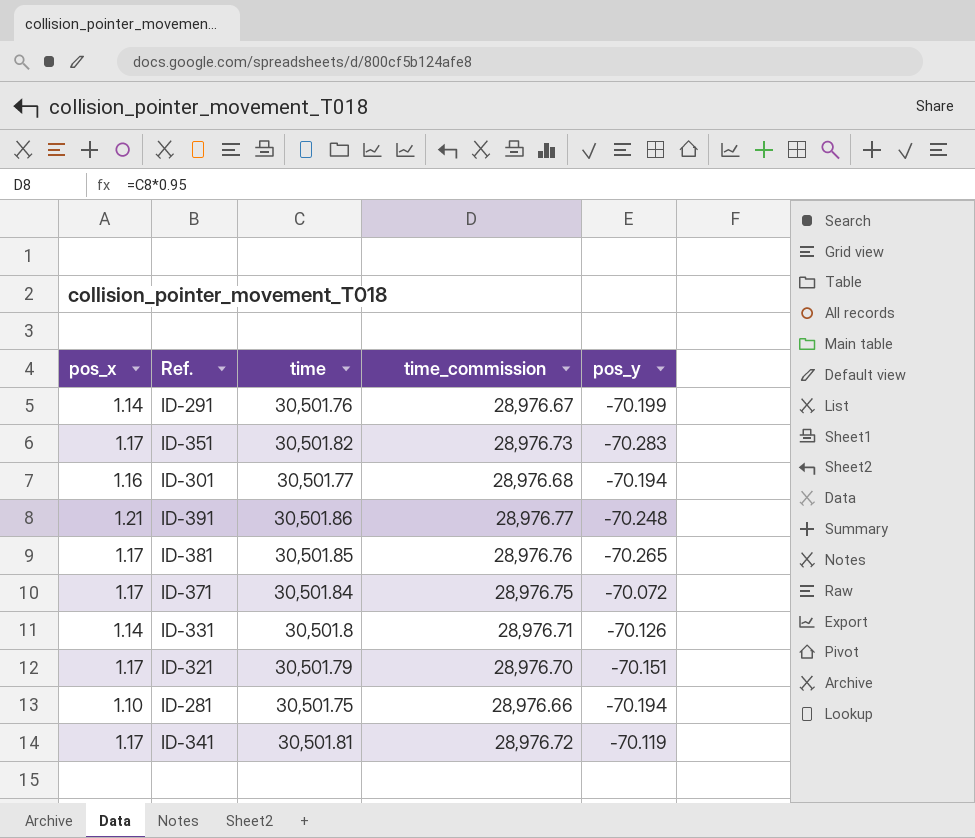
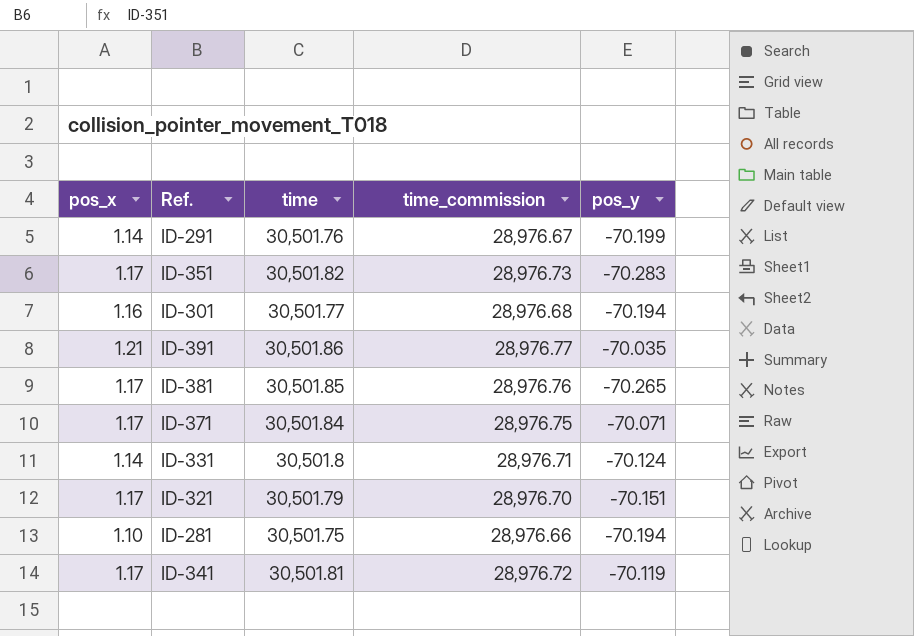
ID-391 | pos_y: -70.248 -> -70.035
ID-371 | pos_y: -70.072 -> -70.071
ID-331 | pos_y: -70.126 -> -70.124

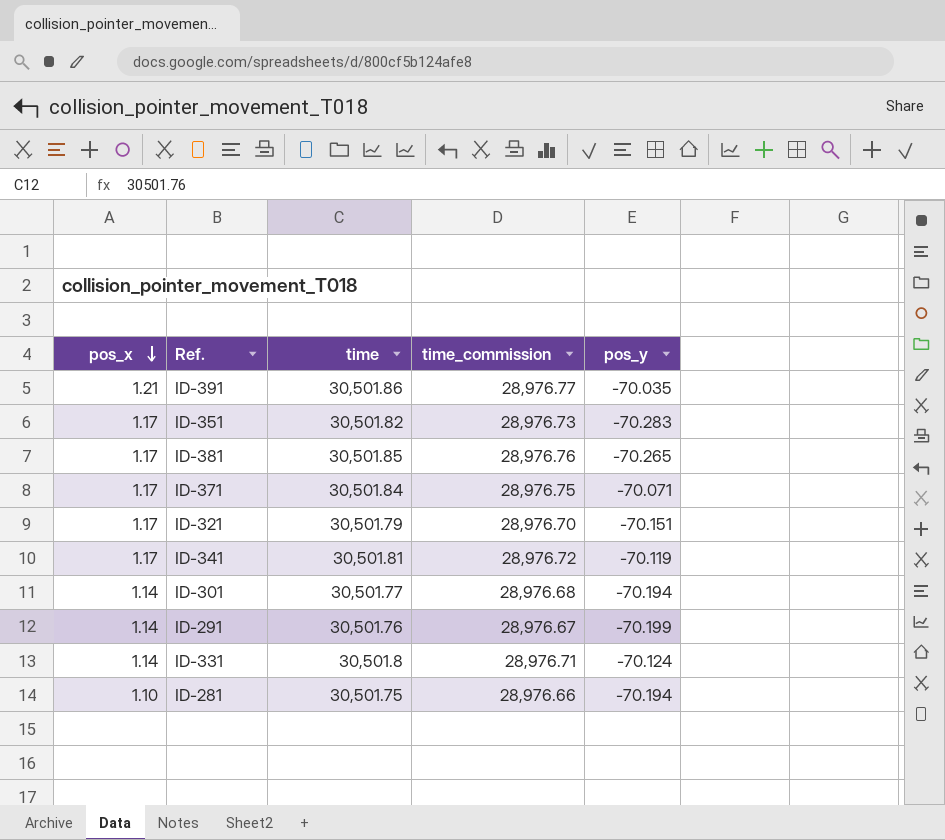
row order: none -> pos_x descending
ID-301 | pos_x: 1.16 -> 1.14

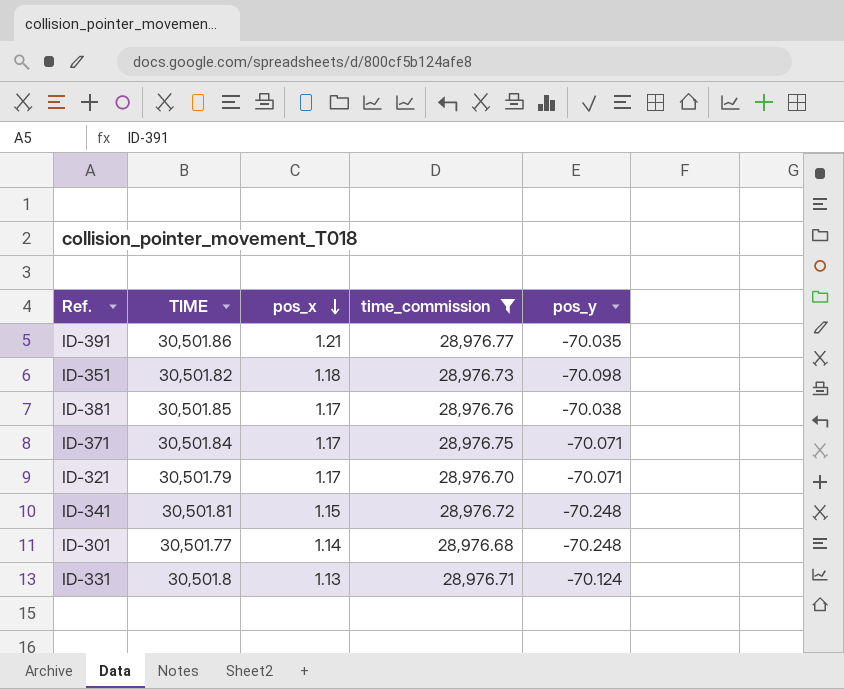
filter: none -> time_commission >= 28,976.68
column name: time -> TIME
column pos_x | position: 1 -> 3
ID-351 | pos_x: 1.17 -> 1.18
ID-351 | pos_y: -70.283 -> -70.098
ID-381 | pos_y: -70.265 -> -70.038
ID-321 | pos_y: -70.151 -> -70.071
ID-341 | pos_x: 1.17 -> 1.15
ID-341 | pos_y: -70.119 -> -70.248
ID-301 | pos_y: -70.194 -> -70.248
ID-331 | pos_x: 1.14 -> 1.13

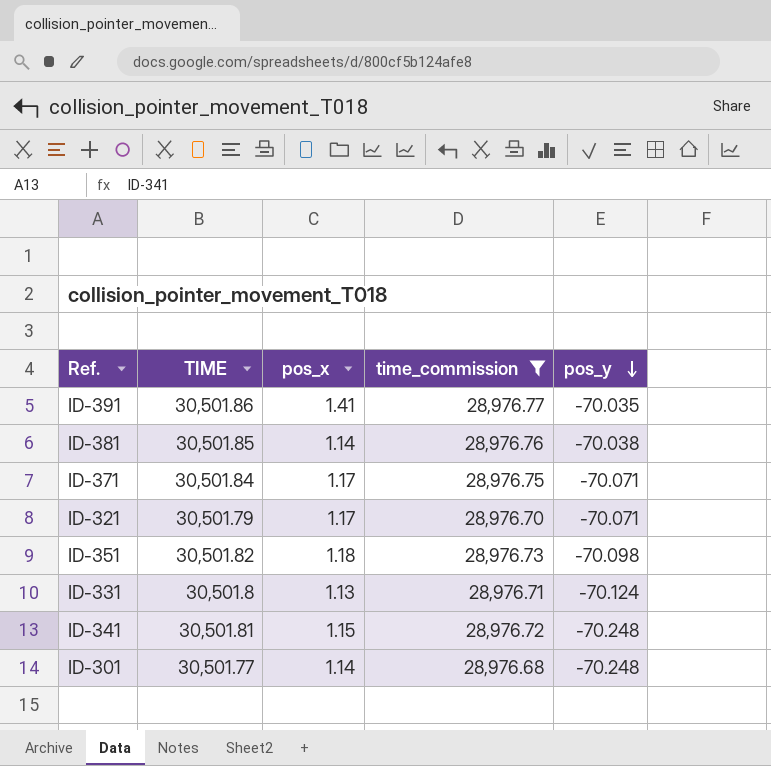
row order: pos_x descending -> pos_y descending
ID-391 | pos_x: 1.21 -> 1.41
ID-381 | pos_x: 1.17 -> 1.14

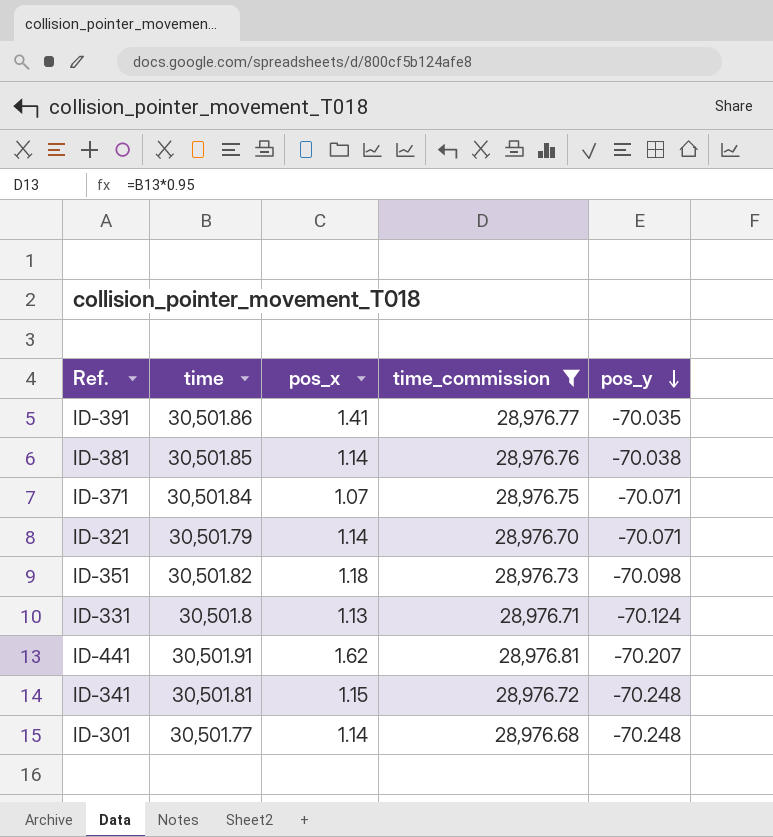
column name: TIME -> time
ID-371 | pos_x: 1.17 -> 1.07
ID-321 | pos_x: 1.17 -> 1.14
row ID-441: none -> 30,501.91 | 1.62 | 28,976.81 | -70.207

